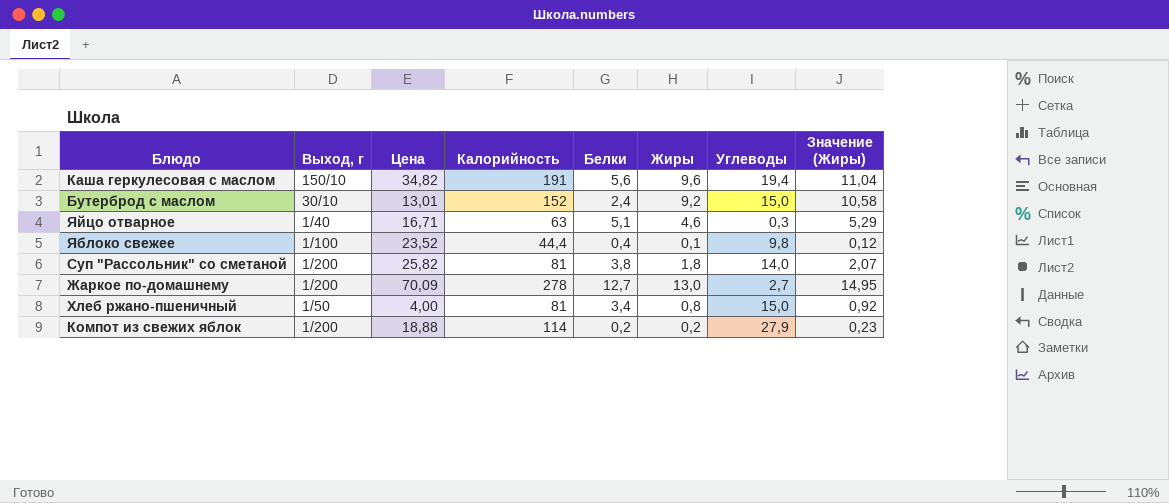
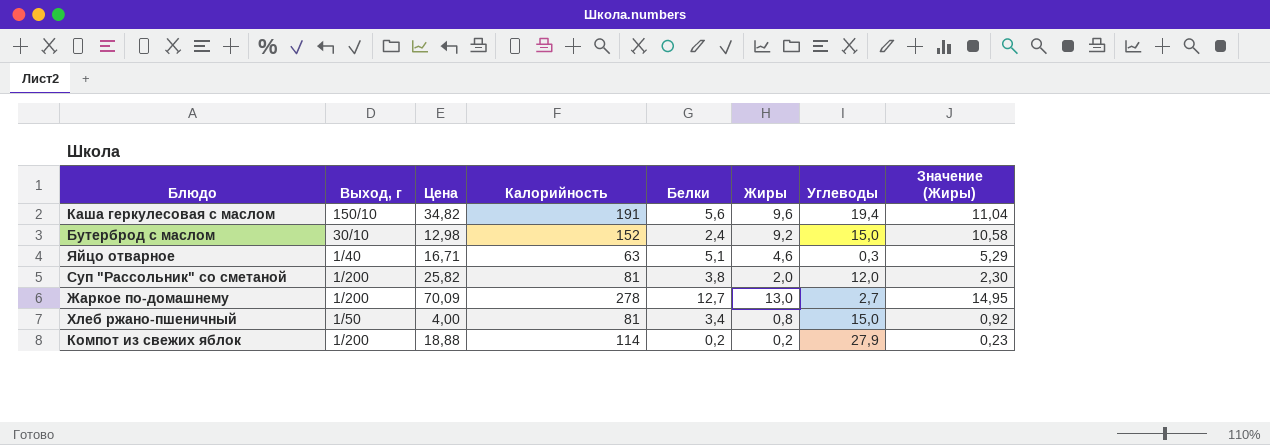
row Яблоко свежее: 1/100 | 23,52 | 44,4 | 0,4 | 0,1 | 9,8 | 0,12 -> none
Бутерброд с маслом | Цена: 13,01 -> 12,98
Суп "Рассольник" со сметаной | Жиры: 1,8 -> 2,0
Суп "Рассольник" со сметаной | Углеводы: 14,0 -> 12,0
Суп "Рассольник" со сметаной | Значение (Жиры): 2,07 -> 2,30

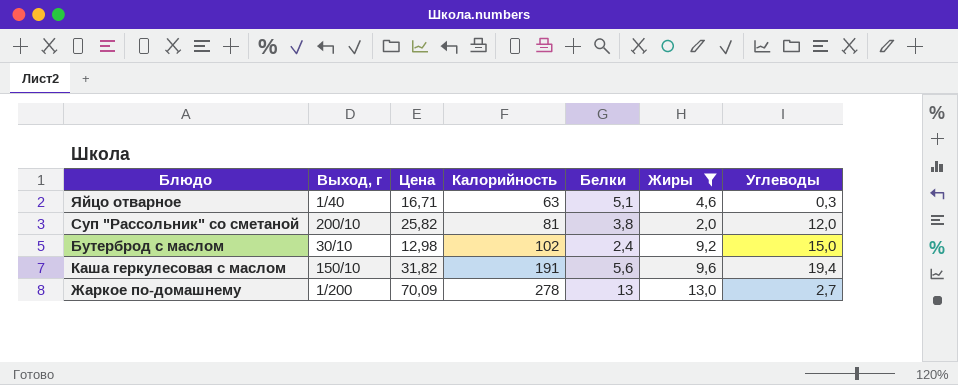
filter: none -> Жиры >= 2,0
row order: none -> Калорийность ascending
column Значение (Жиры) | formula: [Жиры] * 1,15 -> none
Суп "Рассольник" со сметаной | Выход, г: 1/200 -> 200/10
Бутерброд с маслом | Калорийность: 152 -> 102
Каша геркулесовая с маслом | Цена: 34,82 -> 31,82
Жаркое по-домашнему | Белки: 12,7 -> 13

